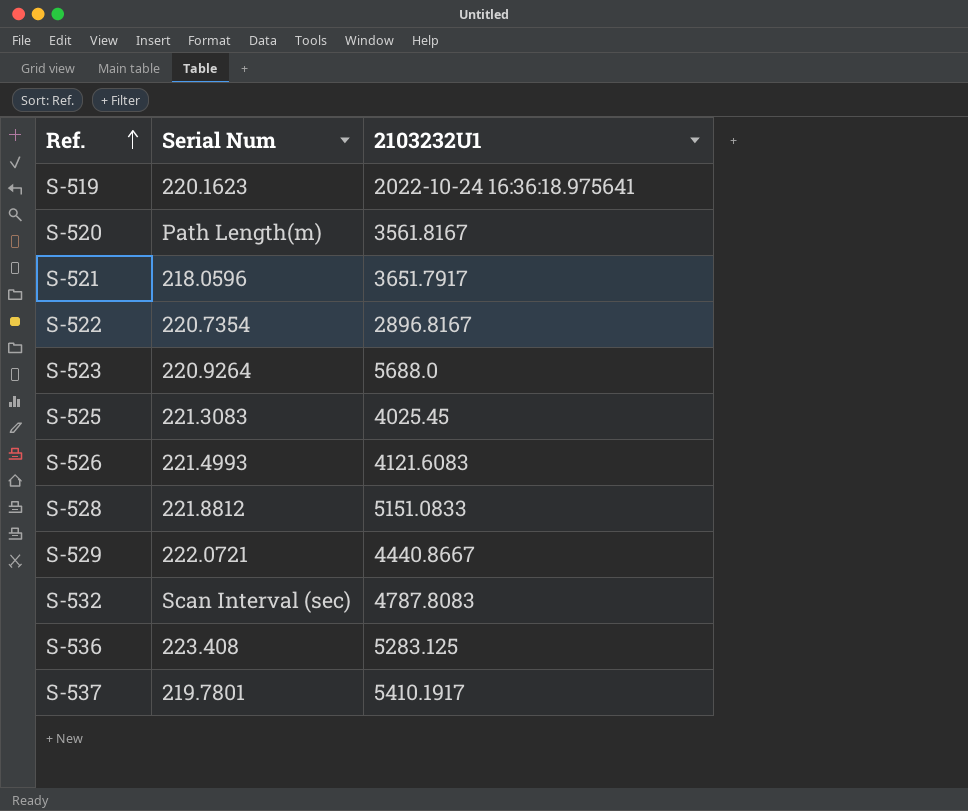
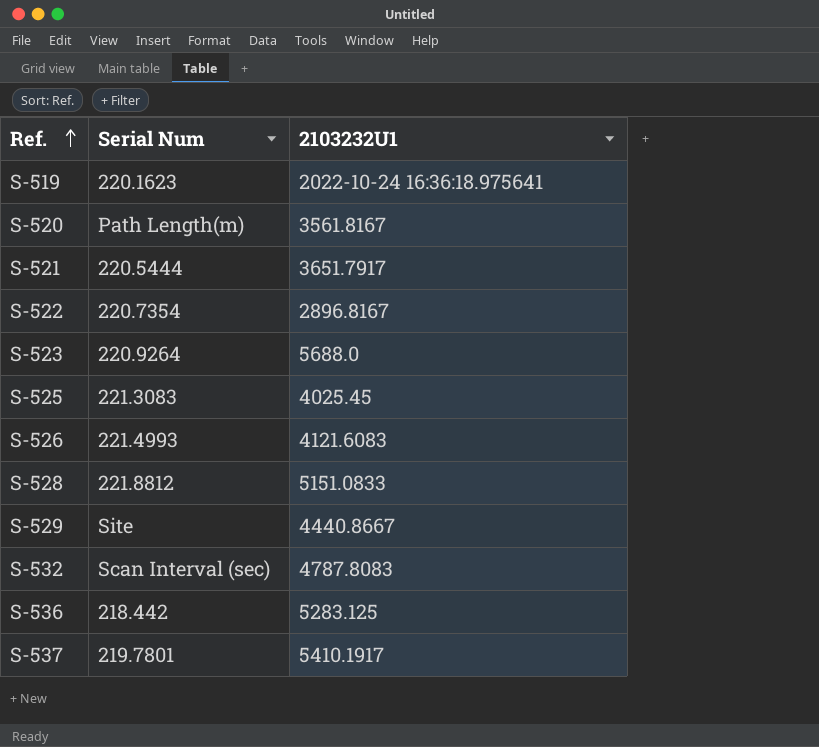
S-521 | Serial Num: 218.0596 -> 220.5444
S-529 | Serial Num: 222.0721 -> Site
S-536 | Serial Num: 223.408 -> 218.442

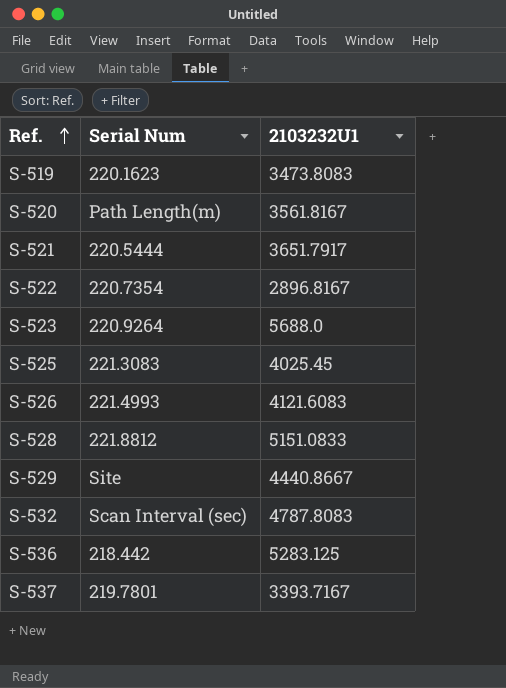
S-519 | 2103232U1: 2022-10-24 16:36:18.975641 -> 3473.8083
S-537 | 2103232U1: 5410.1917 -> 3393.7167

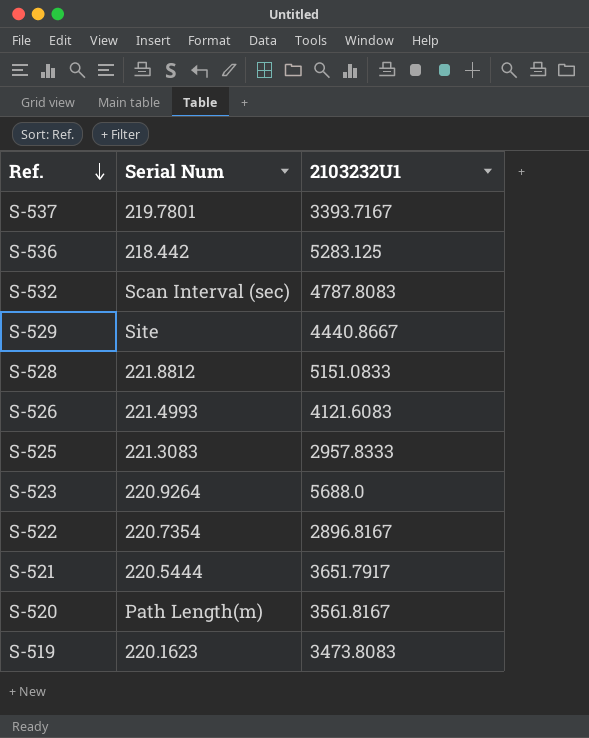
row order: Ref. ascending -> Ref. descending
S-525 | 2103232U1: 4025.45 -> 2957.8333

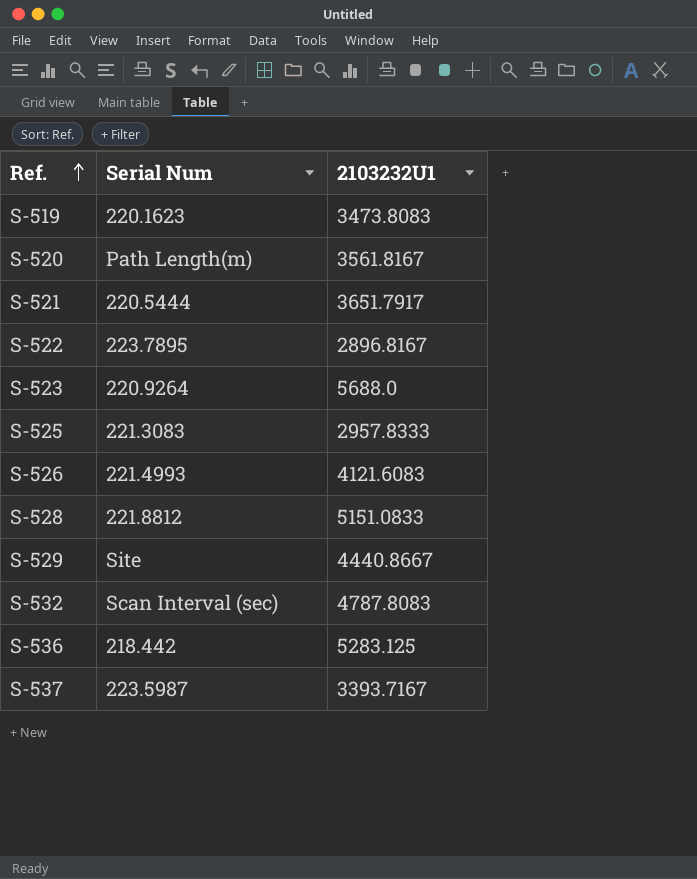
row order: Ref. descending -> Ref. ascending
S-522 | Serial Num: 220.7354 -> 223.7895
S-537 | Serial Num: 219.7801 -> 223.5987

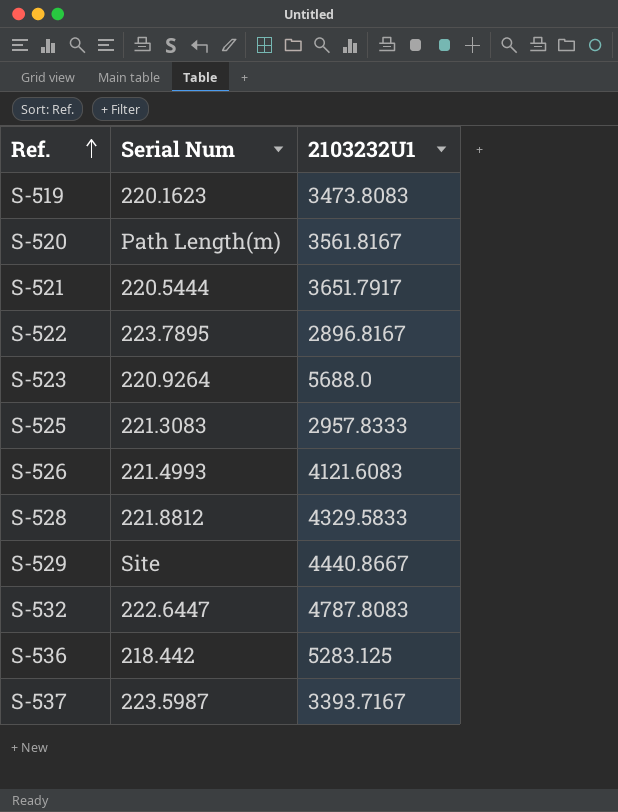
S-528 | 2103232U1: 5151.0833 -> 4329.5833
S-532 | Serial Num: Scan Interval (sec) -> 222.6447

